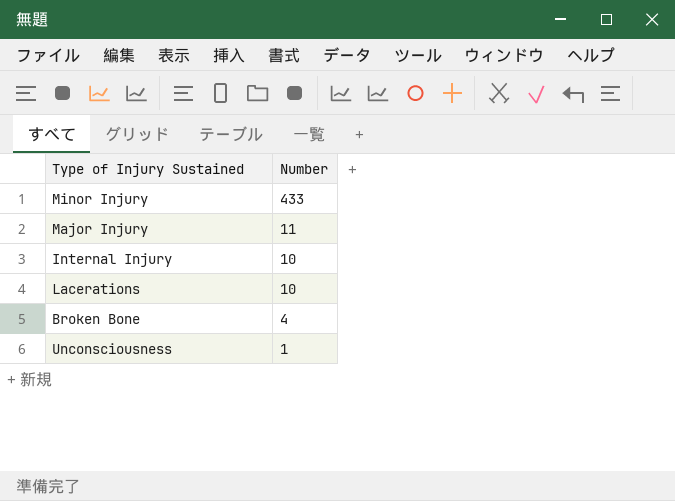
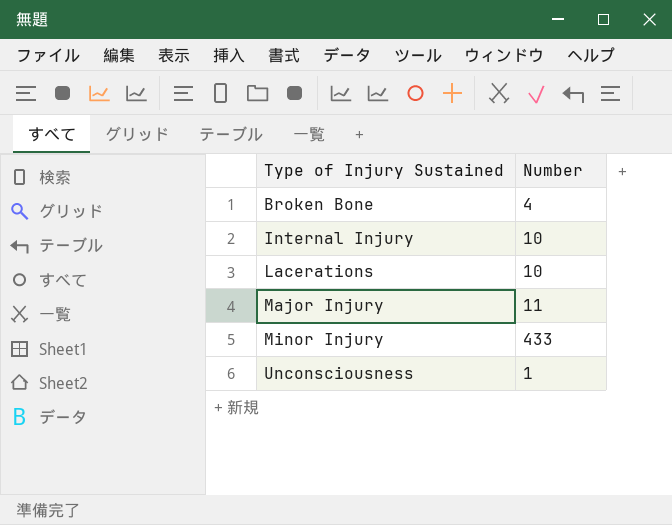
row order: Number descending -> Type of Injury Sustained ascending

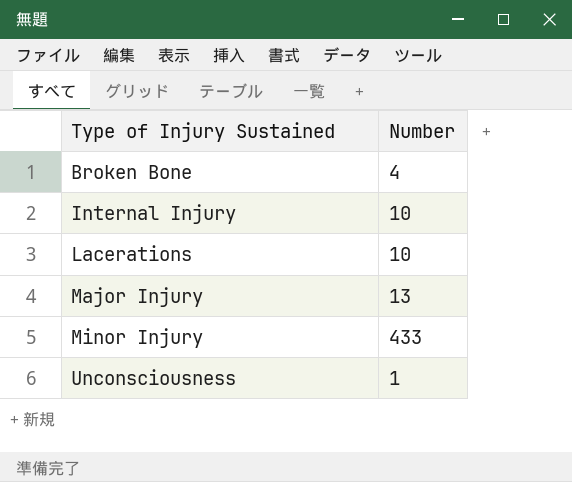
Major Injury | Number: 11 -> 13

